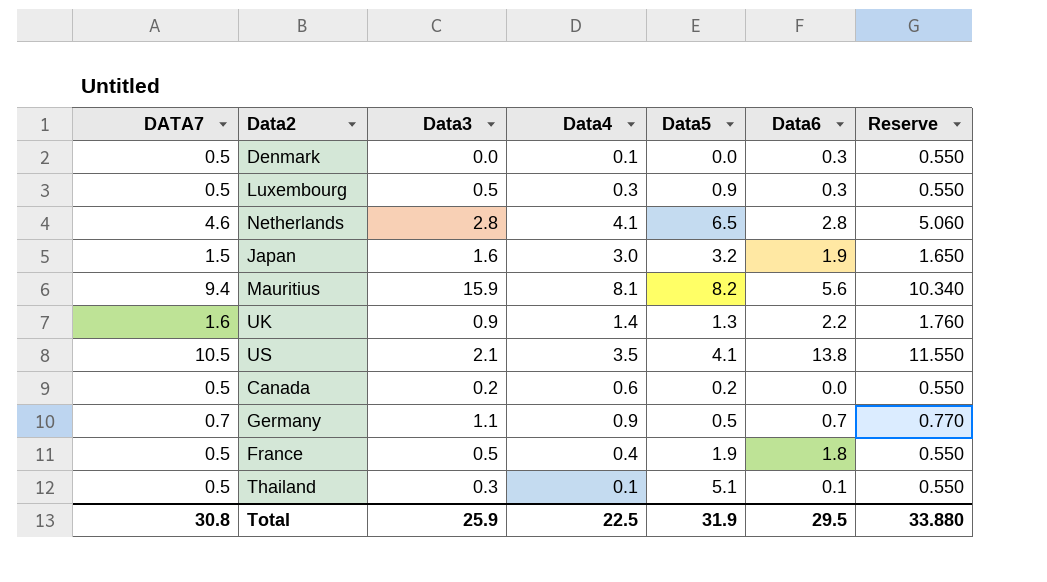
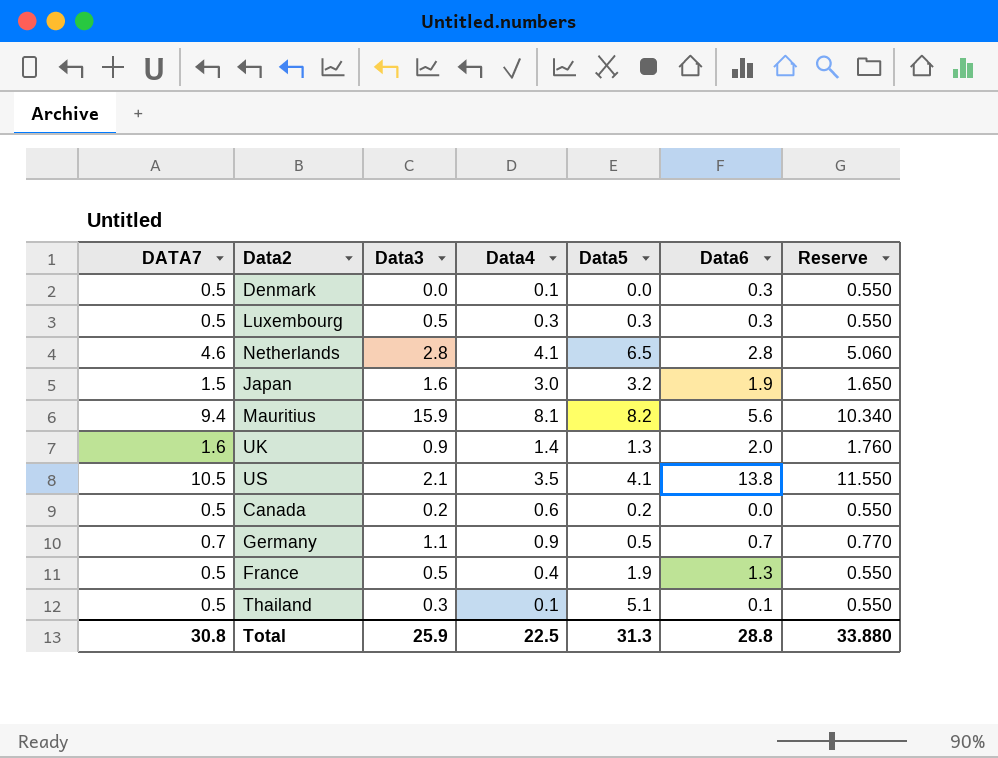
Luxembourg | Data5: 0.9 -> 0.3
UK | Data6: 2.2 -> 2.0
France | Data6: 1.8 -> 1.3
Total | Data5: 31.9 -> 31.3
Total | Data6: 29.5 -> 28.8

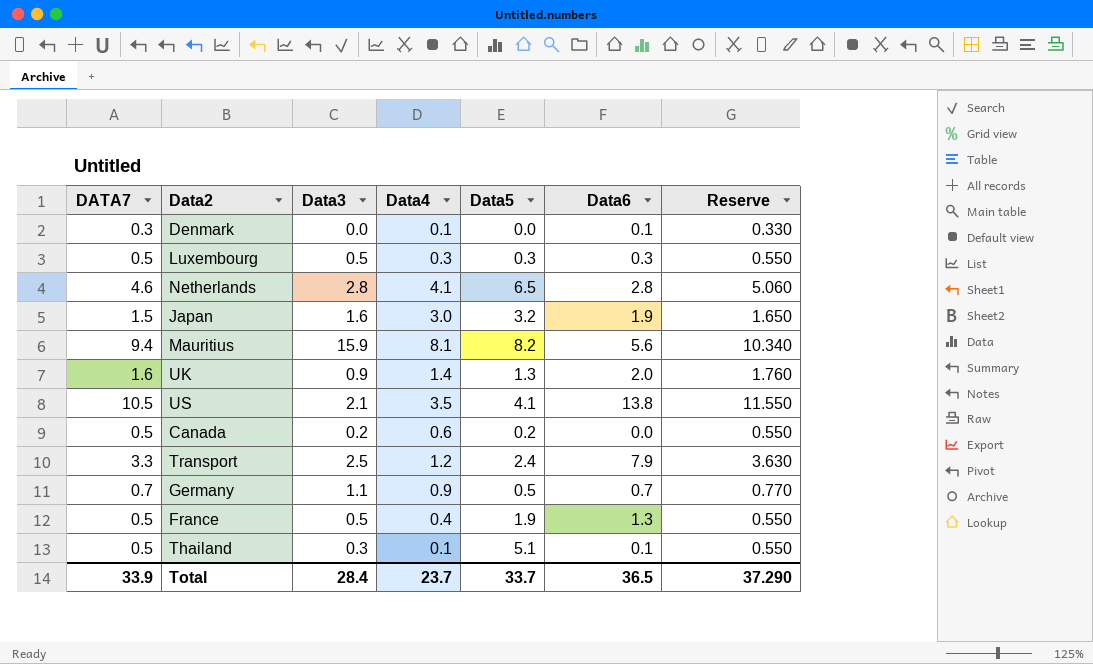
Denmark | DATA7: 0.5 -> 0.3
Denmark | Data6: 0.3 -> 0.1
Denmark | Reserve: 0.550 -> 0.330
row Transport: none -> 3.3 | 2.5 | 1.2 | 2.4 | 7.9 | 3.630
Total | DATA7: 30.8 -> 33.9
Total | Data3: 25.9 -> 28.4
Total | Data4: 22.5 -> 23.7
Total | Data5: 31.3 -> 33.7
Total | Data6: 28.8 -> 36.5
Total | Reserve: 33.880 -> 37.290

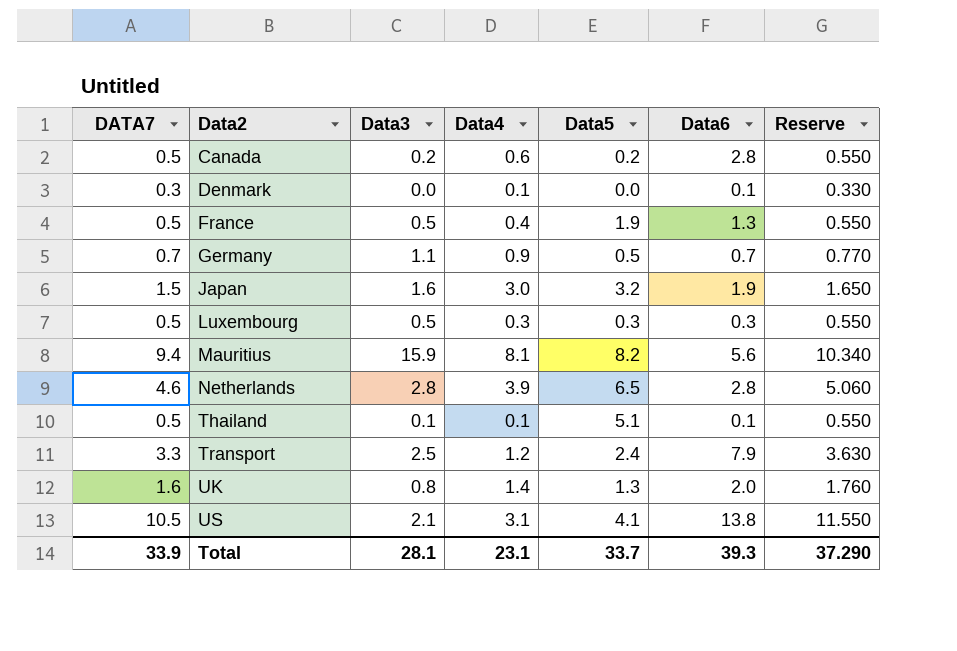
row order: none -> Data2 ascending
Canada | Data6: 0.0 -> 2.8
Netherlands | Data4: 4.1 -> 3.9
Thailand | Data3: 0.3 -> 0.1
UK | Data3: 0.9 -> 0.8
US | Data4: 3.5 -> 3.1
Total | Data3: 28.4 -> 28.1
Total | Data4: 23.7 -> 23.1
Total | Data6: 36.5 -> 39.3

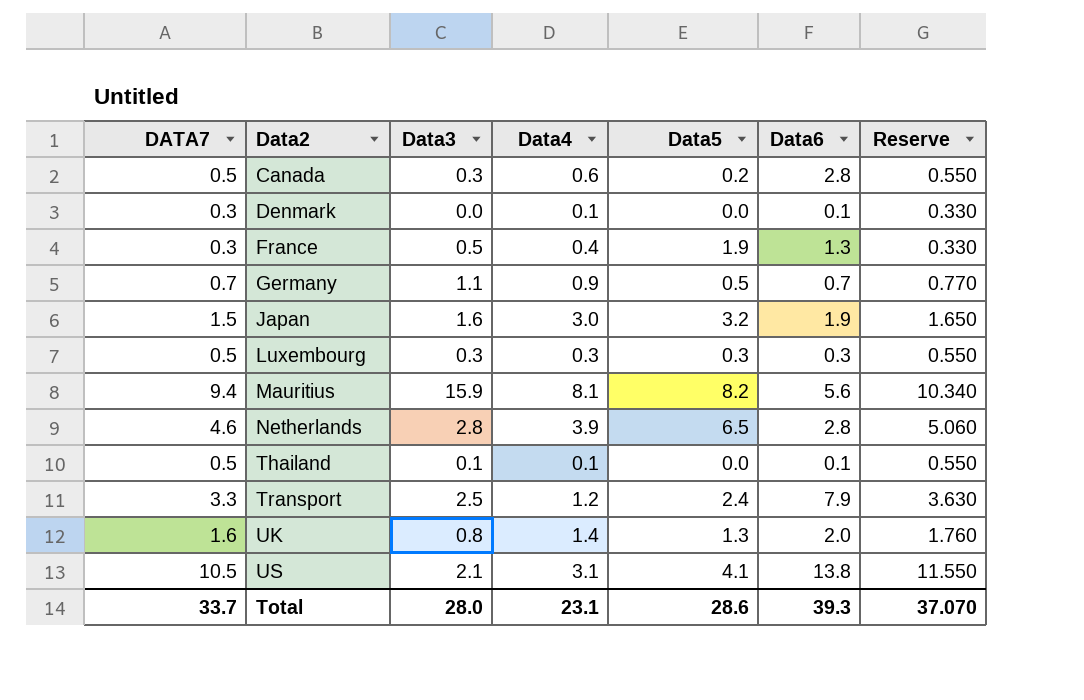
Canada | Data3: 0.2 -> 0.3
France | DATA7: 0.5 -> 0.3
France | Reserve: 0.550 -> 0.330
Luxembourg | Data3: 0.5 -> 0.3
Thailand | Data5: 5.1 -> 0.0
Total | DATA7: 33.9 -> 33.7
Total | Data3: 28.1 -> 28.0
Total | Data5: 33.7 -> 28.6
Total | Reserve: 37.290 -> 37.070

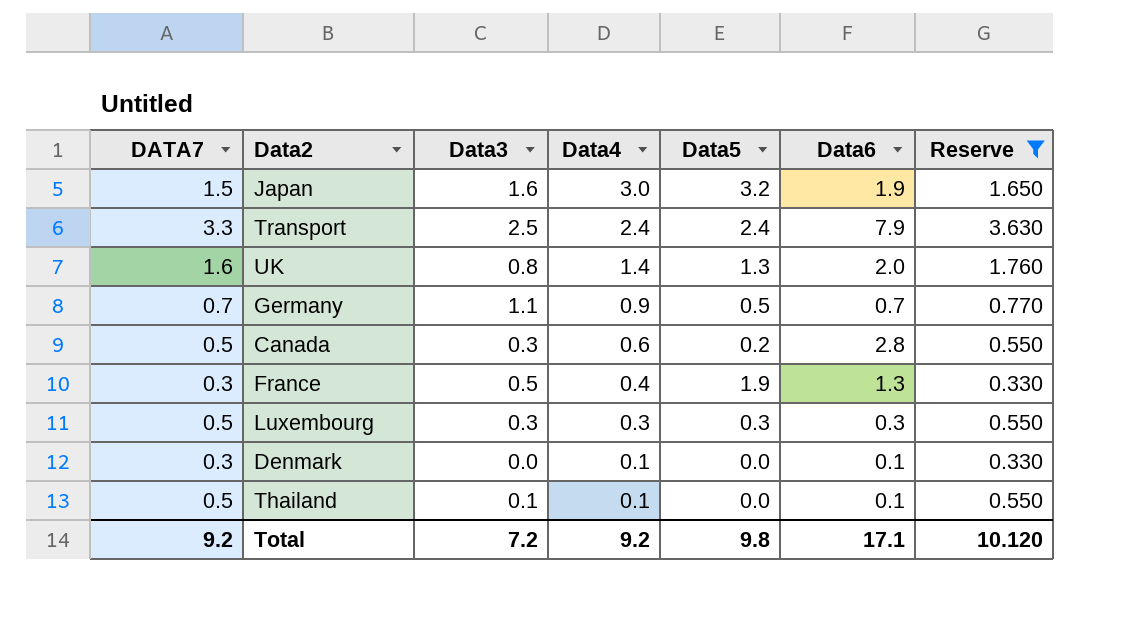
filter: none -> Reserve <= 3.630
row order: Data2 ascending -> Data4 descending
Transport | Data4: 1.2 -> 2.4
Total | DATA7: 33.7 -> 9.2
Total | Data3: 28.0 -> 7.2
Total | Data4: 23.1 -> 9.2
Total | Data5: 28.6 -> 9.8
Total | Data6: 39.3 -> 17.1
Total | Reserve: 37.070 -> 10.120

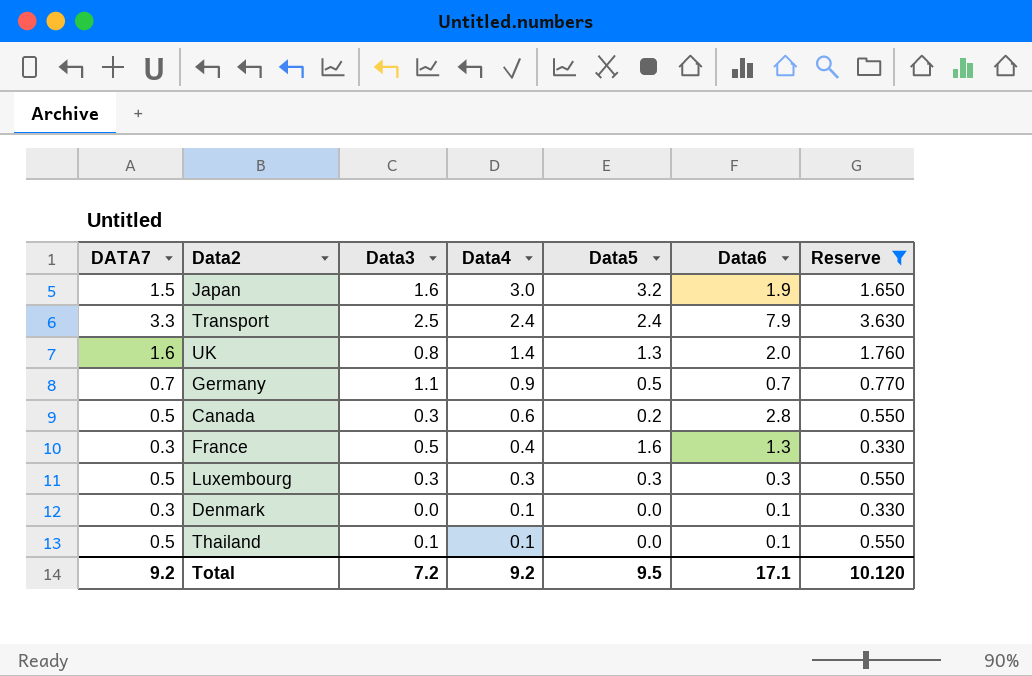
France | Data5: 1.9 -> 1.6
Total | Data5: 9.8 -> 9.5

